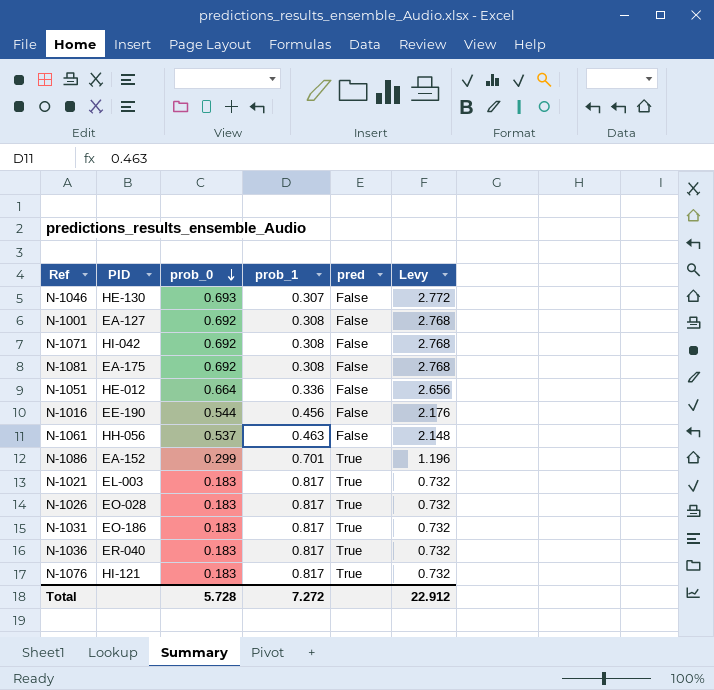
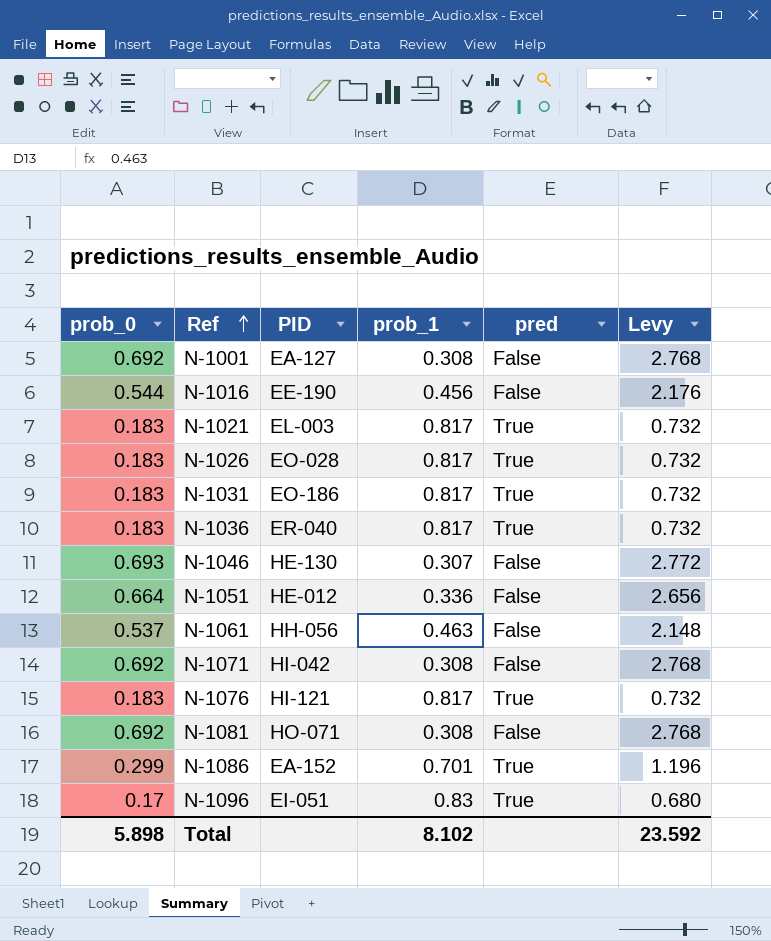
row order: prob_0 descending -> Ref ascending
column prob_0 | position: 3 -> 1
N-1081 | PID: EA-175 -> HO-071
row N-1096: none -> 0.17 | EI-051 | 0.83 | True | 0.680
Total | prob_0: 5.728 -> 5.898
Total | prob_1: 7.272 -> 8.102
Total | Levy: 22.912 -> 23.592

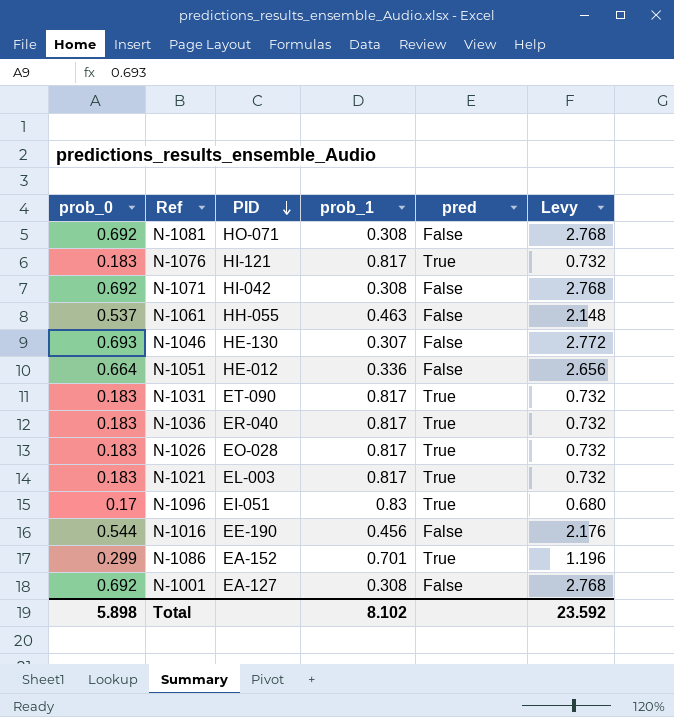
row order: Ref ascending -> PID descending
N-1061 | PID: HH-056 -> HH-055
N-1031 | PID: EO-186 -> ET-090

